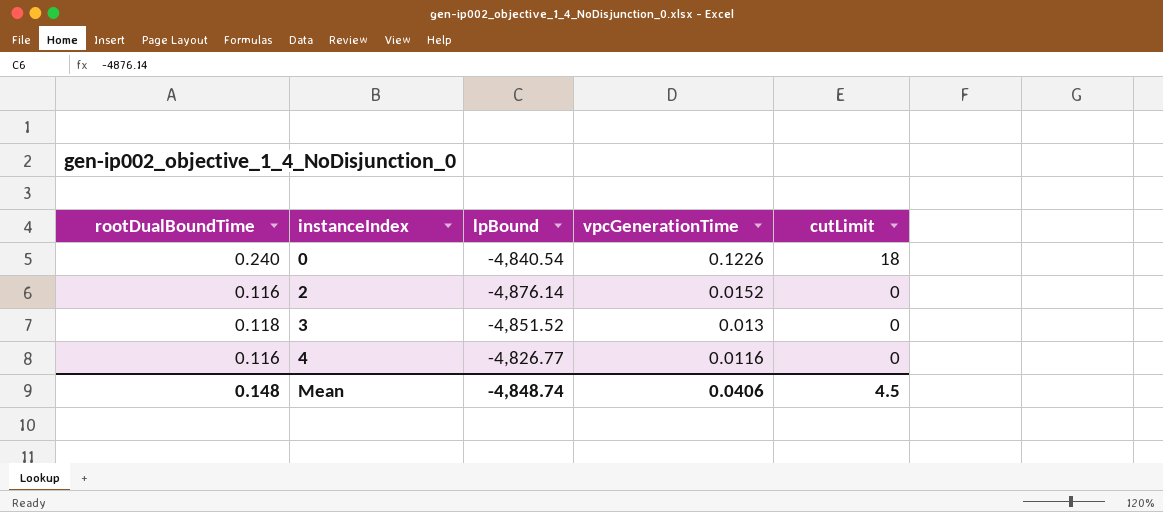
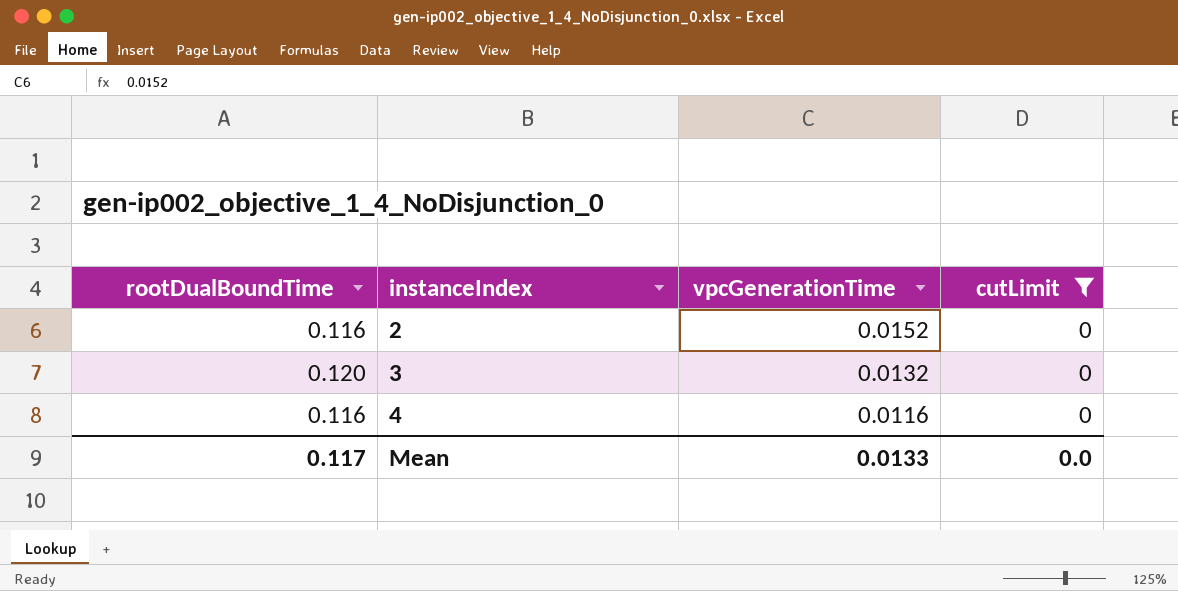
filter: none -> cutLimit = 0
column lpBound | position: 3 -> none
3 | rootDualBoundTime: 0.118 -> 0.120
3 | vpcGenerationTime: 0.013 -> 0.0132
Mean | rootDualBoundTime: 0.148 -> 0.117
Mean | vpcGenerationTime: 0.0406 -> 0.0133
Mean | cutLimit: 4.5 -> 0.0

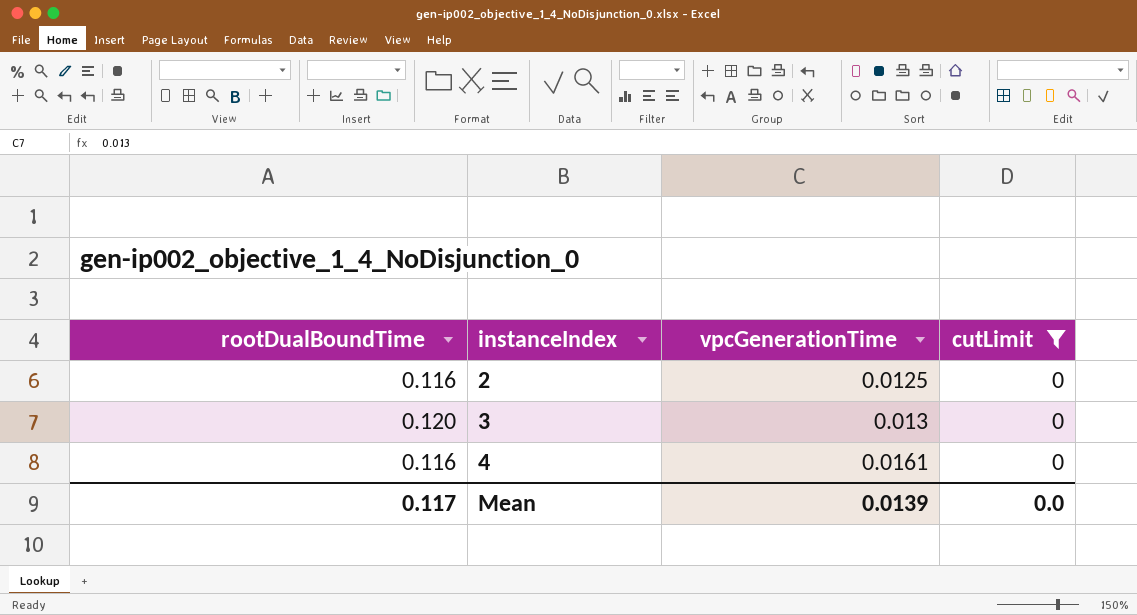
2 | vpcGenerationTime: 0.0152 -> 0.0125
3 | vpcGenerationTime: 0.0132 -> 0.013
4 | vpcGenerationTime: 0.0116 -> 0.0161
Mean | vpcGenerationTime: 0.0133 -> 0.0139

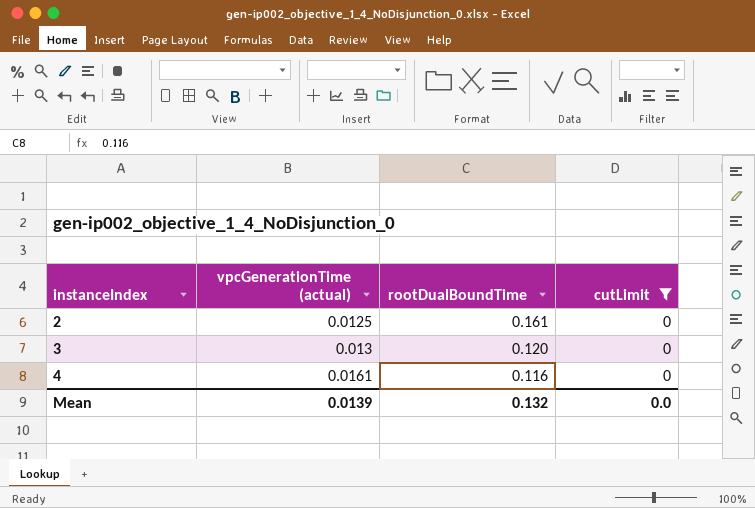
column name: vpcGenerationTime -> vpcGenerationTime (actual)
column rootDualBoundTime | position: 1 -> 3
2 | rootDualBoundTime: 0.116 -> 0.161
Mean | rootDualBoundTime: 0.117 -> 0.132

